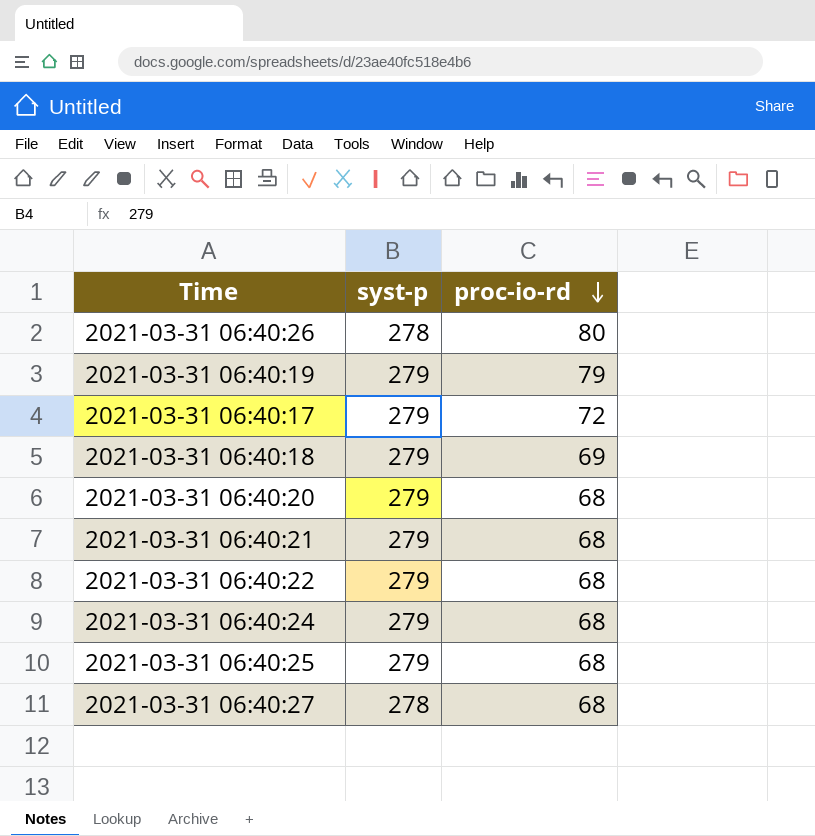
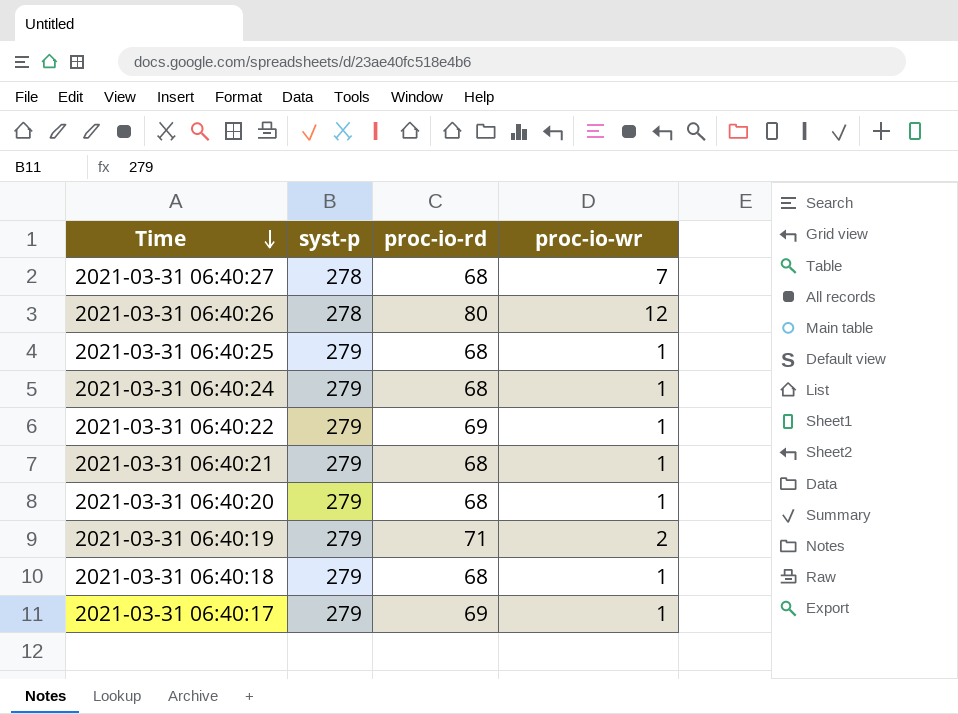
row order: proc-io-rd descending -> Time descending
column proc-io-wr | position: none -> 4
2021-03-31 06:40:22 | proc-io-rd: 68 -> 69
2021-03-31 06:40:19 | proc-io-rd: 79 -> 71
2021-03-31 06:40:18 | proc-io-rd: 69 -> 68
2021-03-31 06:40:17 | proc-io-rd: 72 -> 69

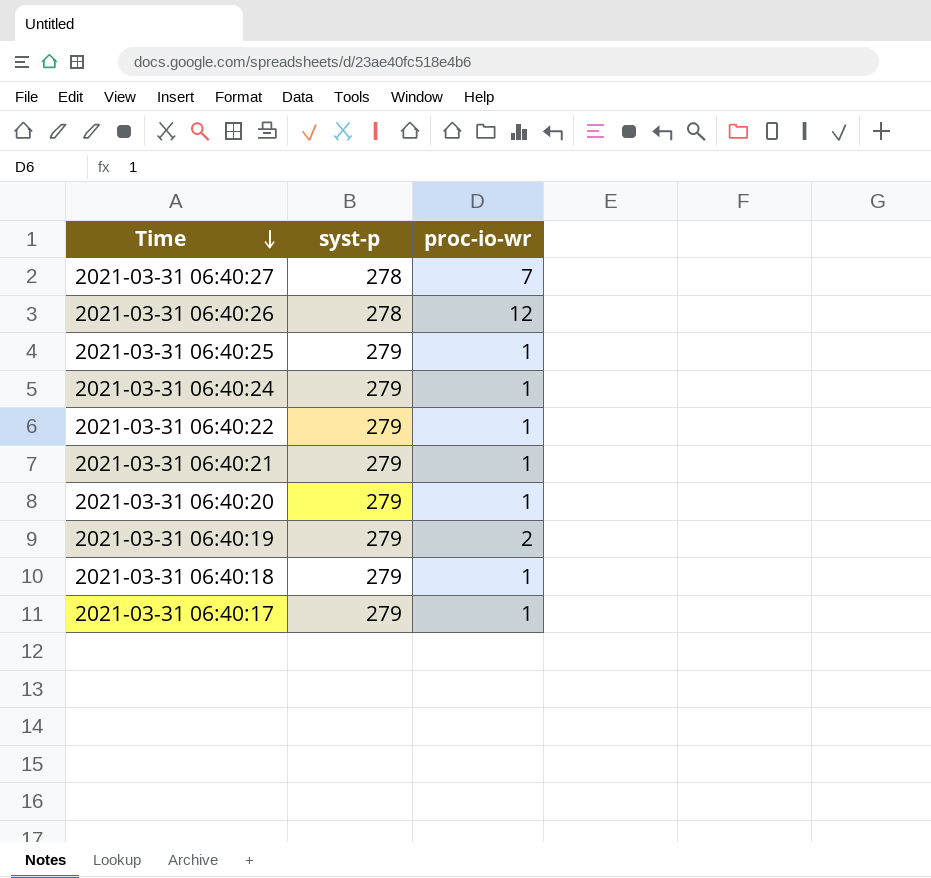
column proc-io-rd | position: 3 -> none

